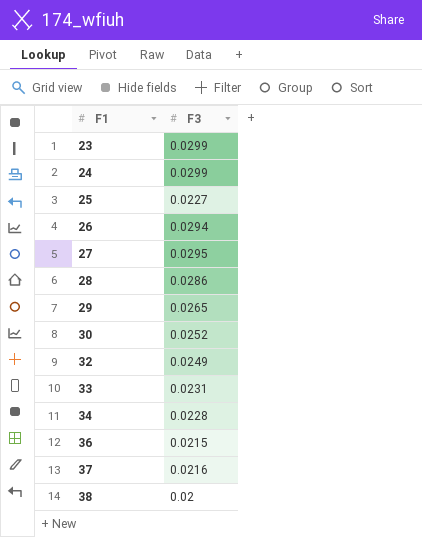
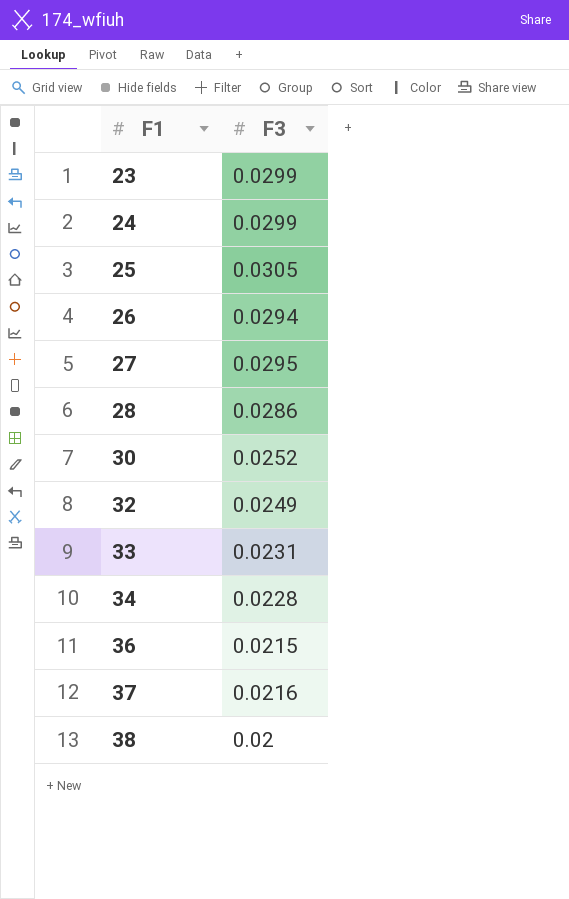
row 29: 0.0265 -> none
25 | F3: 0.0227 -> 0.0305

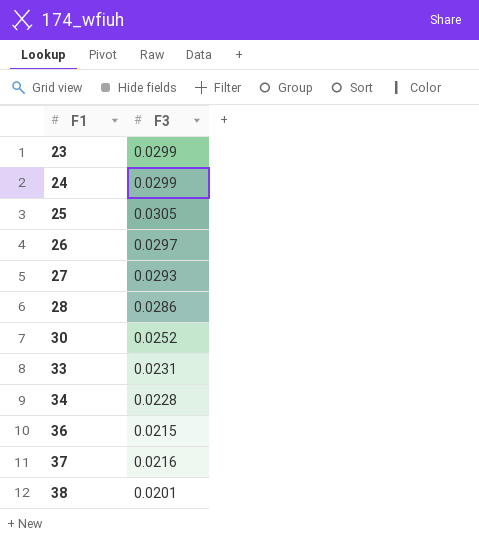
row 32: 0.0249 -> none
26 | F3: 0.0294 -> 0.0297
27 | F3: 0.0295 -> 0.0293
38 | F3: 0.02 -> 0.0201

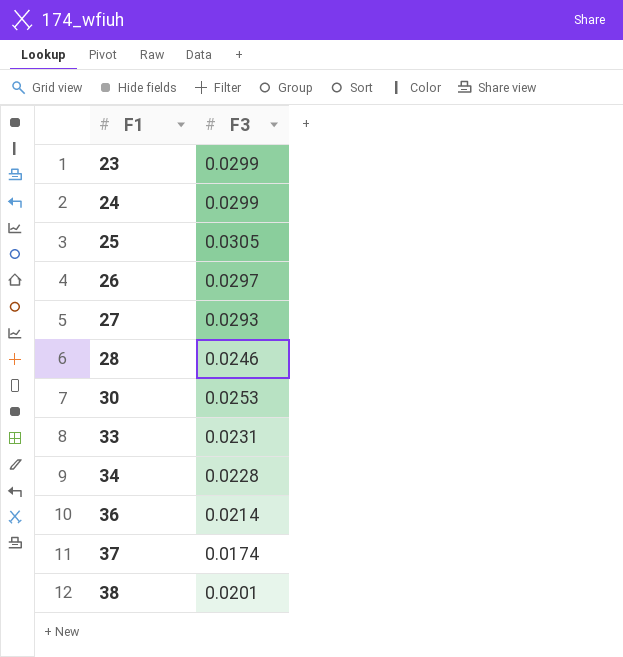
28 | F3: 0.0286 -> 0.0246
30 | F3: 0.0252 -> 0.0253
36 | F3: 0.0215 -> 0.0214
37 | F3: 0.0216 -> 0.0174

